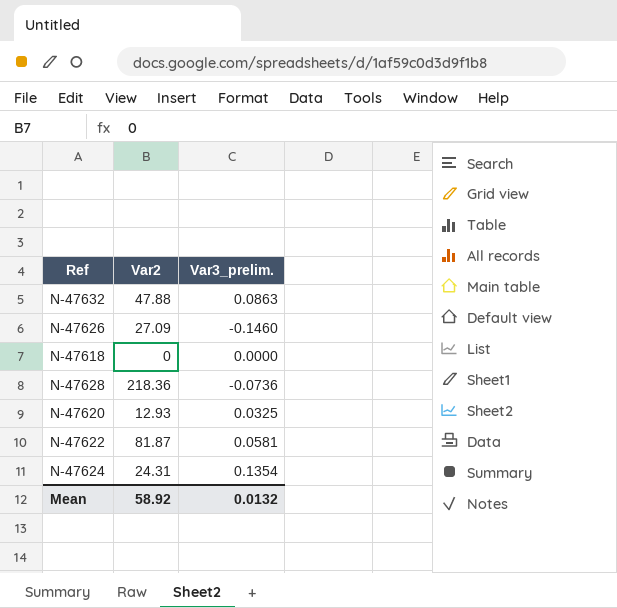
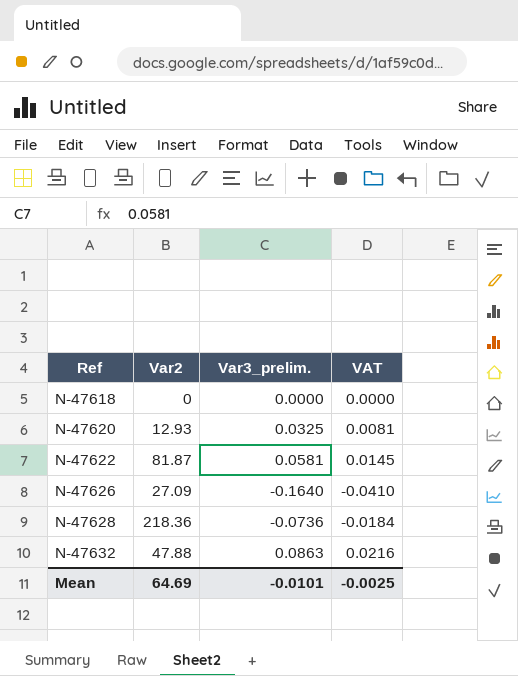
row order: none -> Ref ascending
column VAT | formula: none -> [Var3_prelim.] * 0.25
row N-47624: 24.31 | 0.1354 -> none
N-47626 | Var3_prelim.: -0.1460 -> -0.1640
Mean | Var2: 58.92 -> 64.69
Mean | Var3_prelim.: 0.0132 -> -0.0101

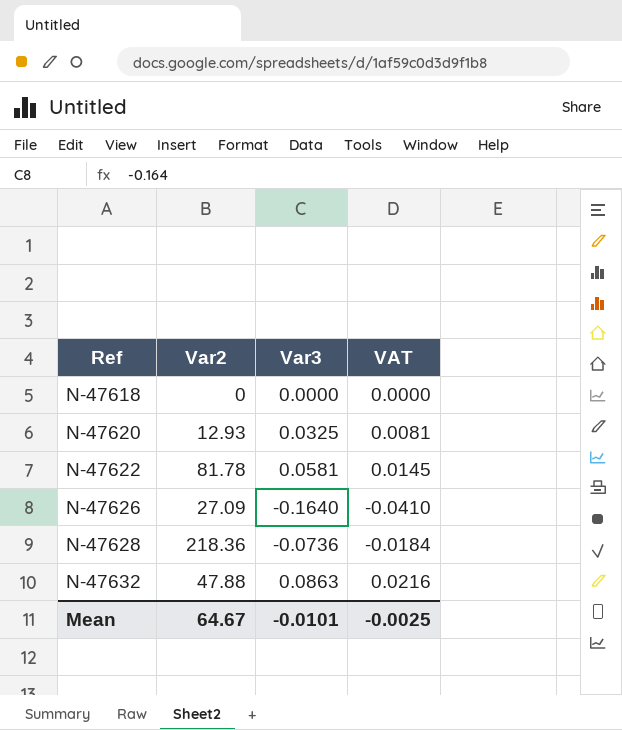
column name: Var3_prelim. -> Var3
N-47622 | Var2: 81.87 -> 81.78
Mean | Var2: 64.69 -> 64.67

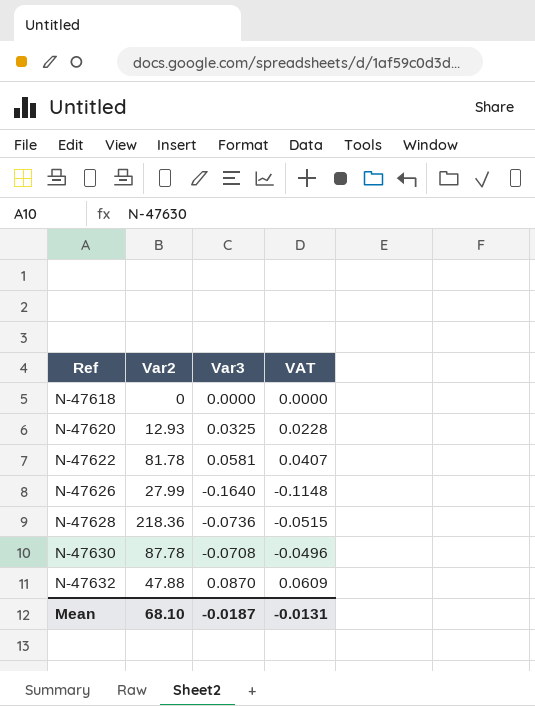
column VAT | formula: [Var3] * 0.25 -> [Var3] * 0.7
N-47626 | Var2: 27.09 -> 27.99
row N-47630: none -> 87.78 | -0.0708 | -0.0496
N-47632 | Var3: 0.0863 -> 0.0870
Mean | Var2: 64.67 -> 68.10
Mean | Var3: -0.0101 -> -0.0187
Mean | VAT: -0.0025 -> -0.0131

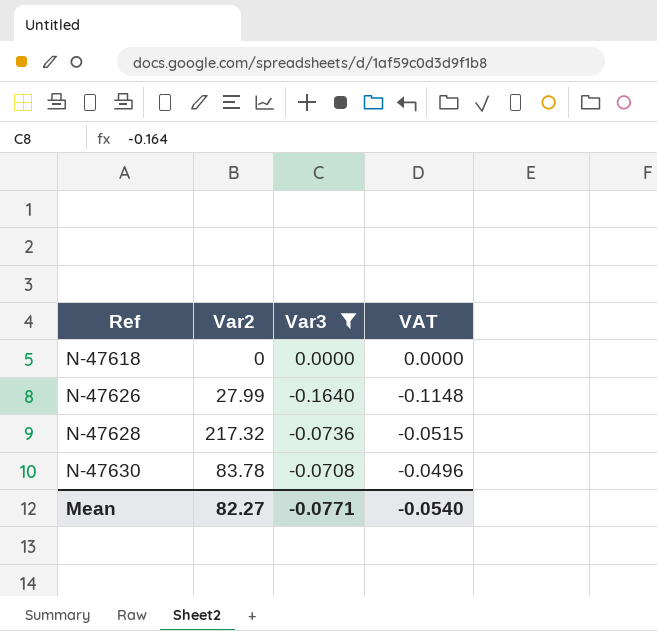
filter: none -> Var3 <= 0.0000
N-47628 | Var2: 218.36 -> 217.32
N-47630 | Var2: 87.78 -> 83.78
Mean | Var2: 68.10 -> 82.27
Mean | Var3: -0.0187 -> -0.0771
Mean | VAT: -0.0131 -> -0.0540

